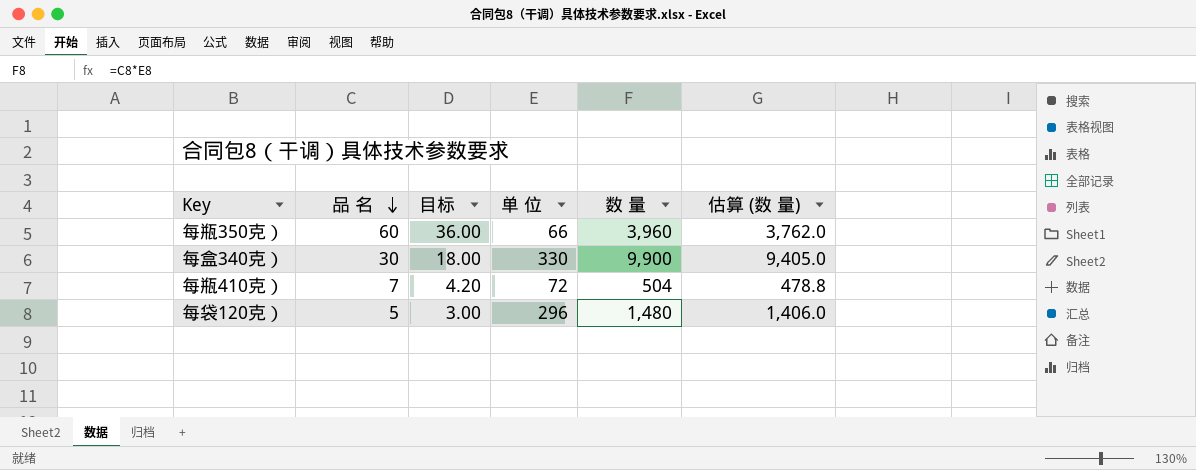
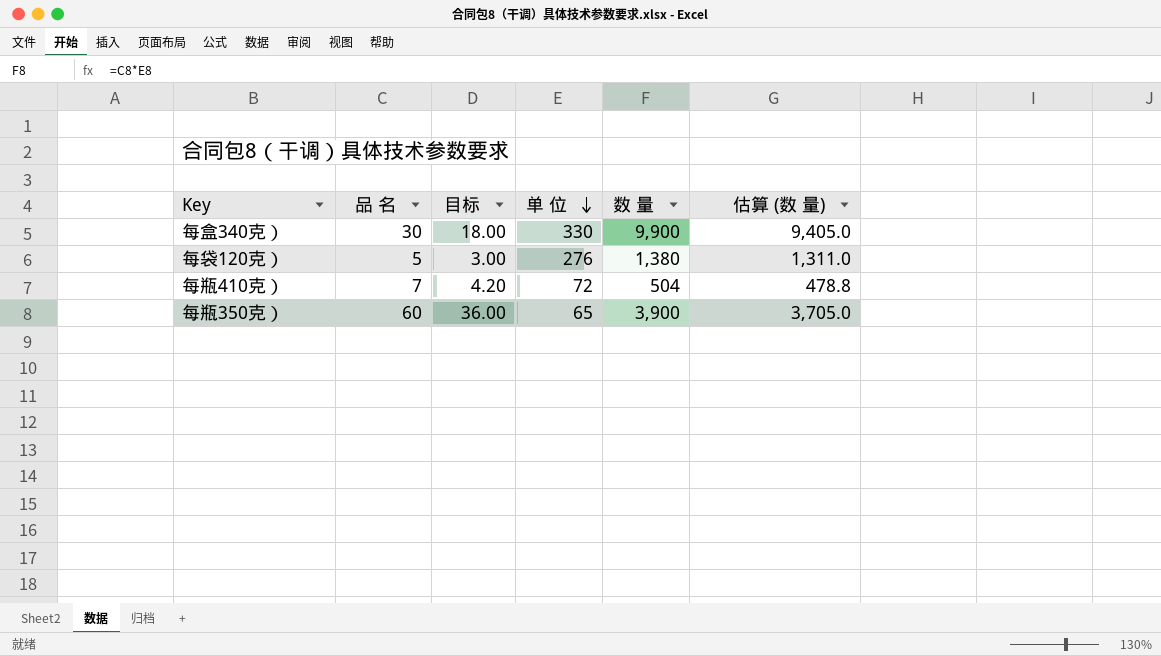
row order: 品 名 descending -> 单 位 descending
每袋120克） | 单 位: 296 -> 276
每袋120克） | 数 量: 1,480 -> 1,380
每袋120克） | 估算 (数 量): 1,406.0 -> 1,311.0
每瓶350克） | 单 位: 66 -> 65
每瓶350克） | 数 量: 3,960 -> 3,900
每瓶350克） | 估算 (数 量): 3,762.0 -> 3,705.0

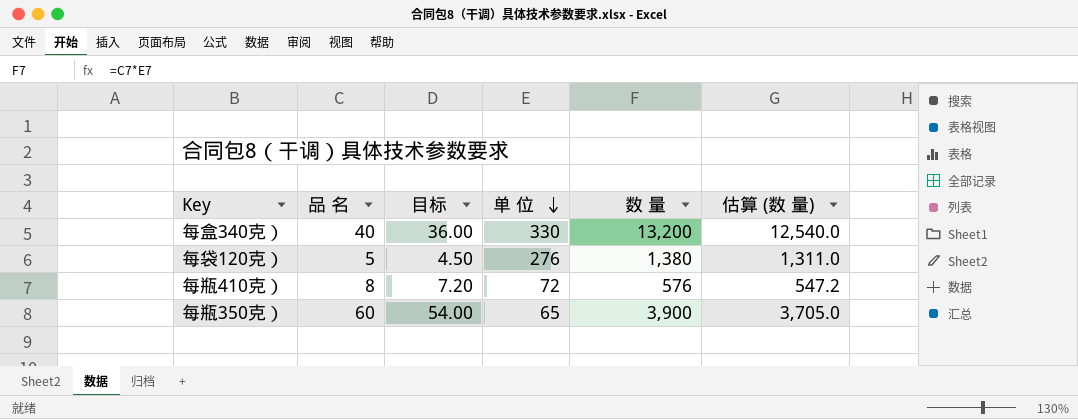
column 目标 | formula: [品 名] * 0.6 -> [品 名] * 0.9
每盒340克） | 品 名: 30 -> 40
每盒340克） | 数 量: 9,900 -> 13,200
每盒340克） | 估算 (数 量): 9,405.0 -> 12,540.0
每瓶410克） | 品 名: 7 -> 8
每瓶410克） | 数 量: 504 -> 576
每瓶410克） | 估算 (数 量): 478.8 -> 547.2

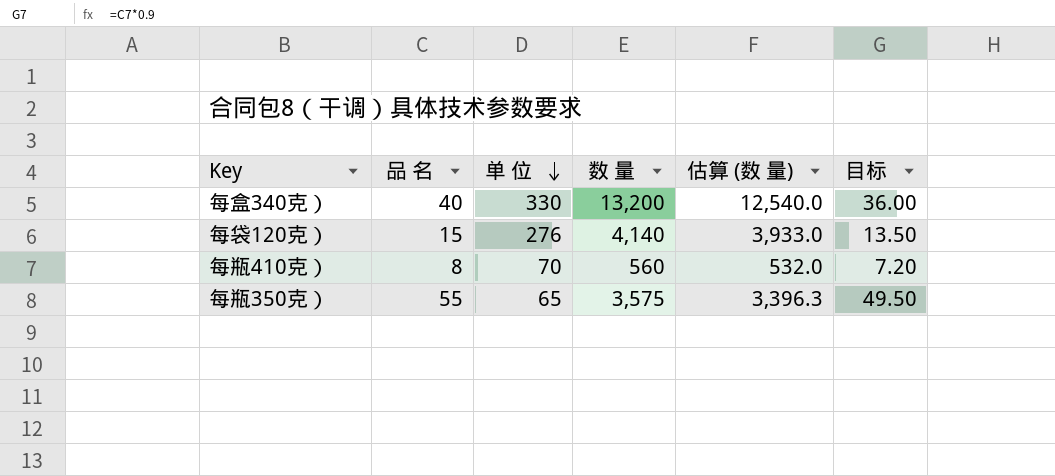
column 目标 | position: 3 -> 6
每袋120克） | 品 名: 5 -> 15
每袋120克） | 数 量: 1,380 -> 4,140
每袋120克） | 估算 (数 量): 1,311.0 -> 3,933.0
每袋120克） | 目标: 4.50 -> 13.50
每瓶410克） | 单 位: 72 -> 70
每瓶410克） | 数 量: 576 -> 560
每瓶410克） | 估算 (数 量): 547.2 -> 532.0
每瓶350克） | 品 名: 60 -> 55
每瓶350克） | 数 量: 3,900 -> 3,575
每瓶350克） | 估算 (数 量): 3,705.0 -> 3,396.3
每瓶350克） | 目标: 54.00 -> 49.50

